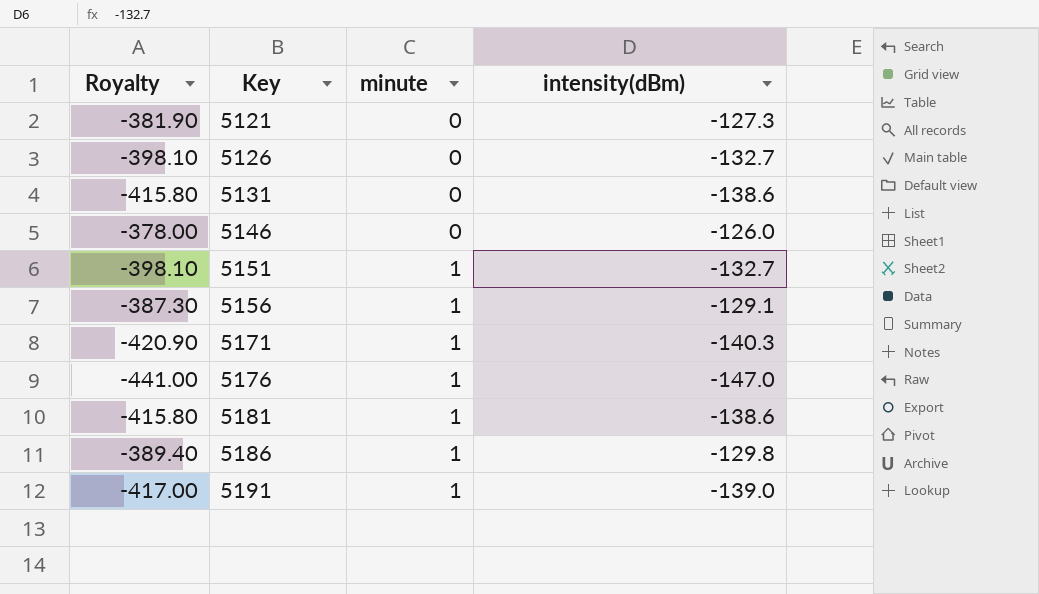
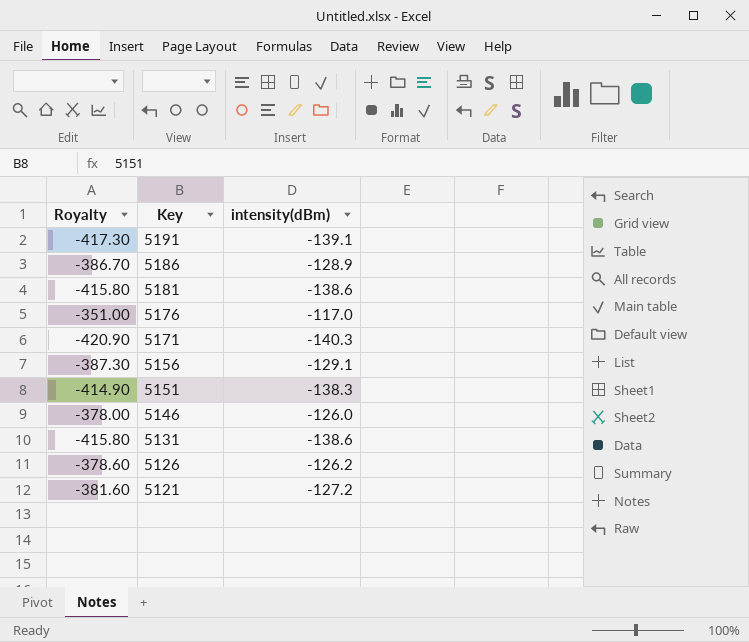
row order: Key ascending -> Key descending
column minute | position: 3 -> none
5191 | Royalty: -417.00 -> -417.30
5191 | intensity(dBm): -139.0 -> -139.1
5186 | Royalty: -389.40 -> -386.70
5186 | intensity(dBm): -129.8 -> -128.9
5176 | Royalty: -441.00 -> -351.00
5176 | intensity(dBm): -147.0 -> -117.0
5151 | Royalty: -398.10 -> -414.90
5151 | intensity(dBm): -132.7 -> -138.3
5126 | Royalty: -398.10 -> -378.60
5126 | intensity(dBm): -132.7 -> -126.2
5121 | Royalty: -381.90 -> -381.60
5121 | intensity(dBm): -127.3 -> -127.2

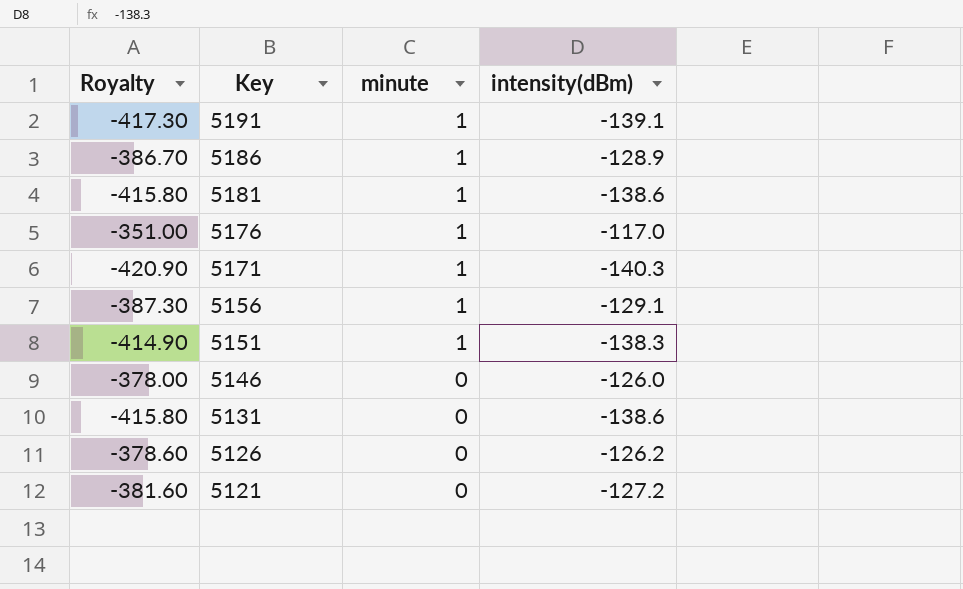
column minute | position: none -> 3

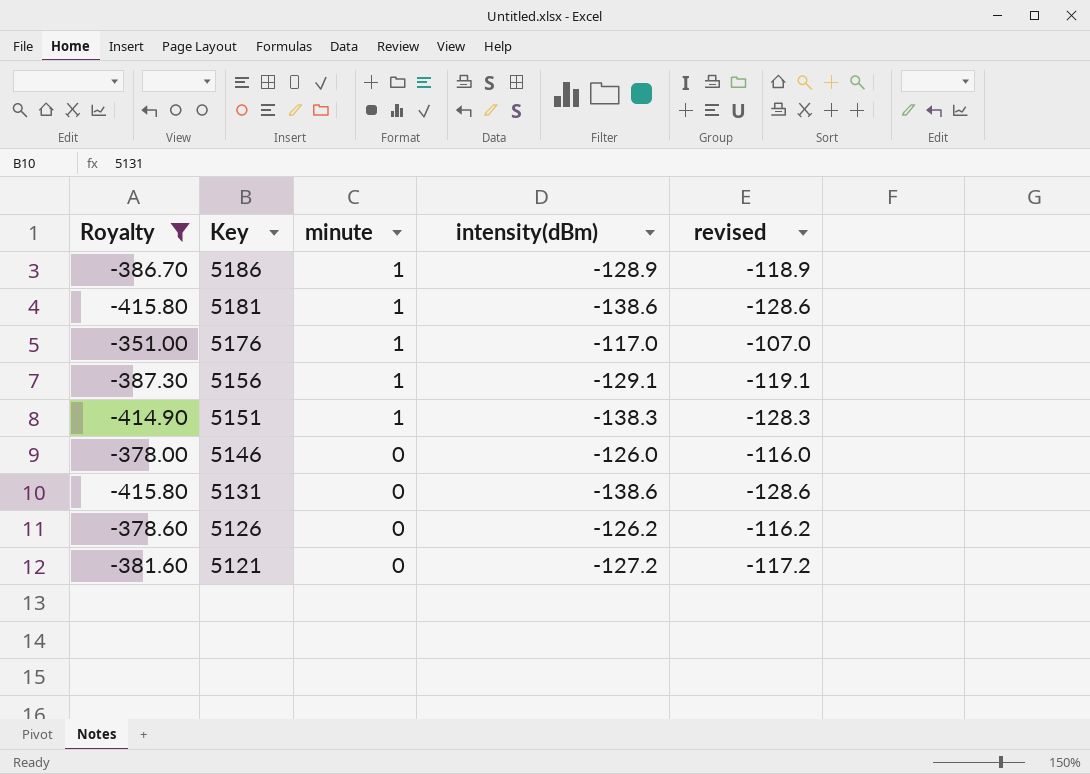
filter: none -> Royalty >= -415.80
column revised | formula: none -> [intensity(dBm)] + 10

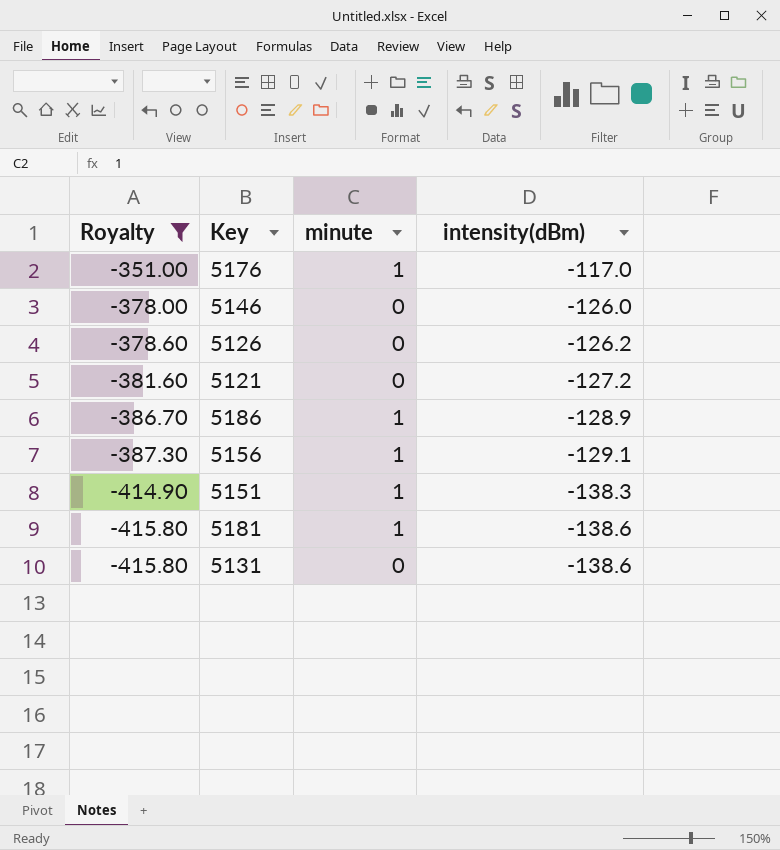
row order: Key descending -> Royalty descending
column revised | formula: [intensity(dBm)] + 10 -> none

